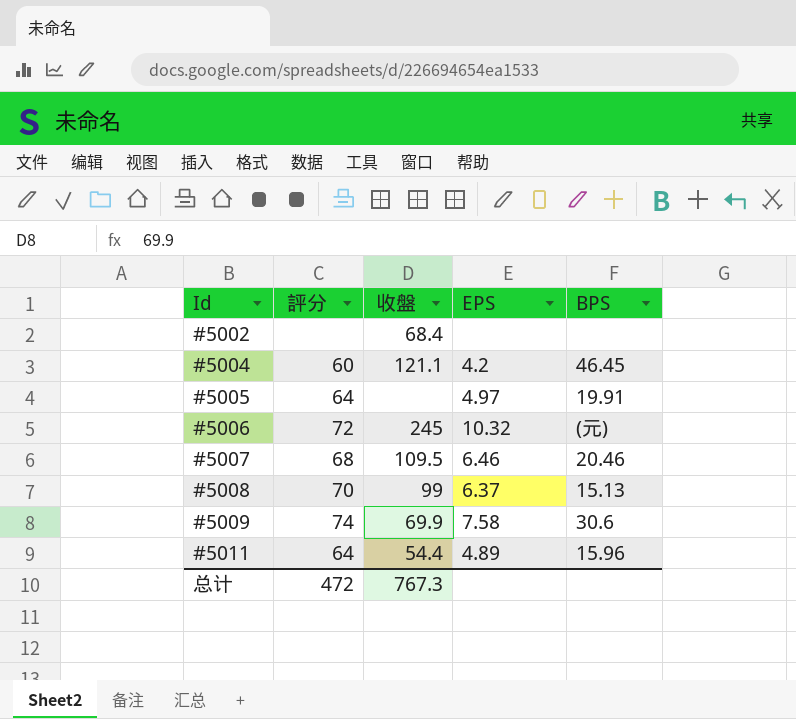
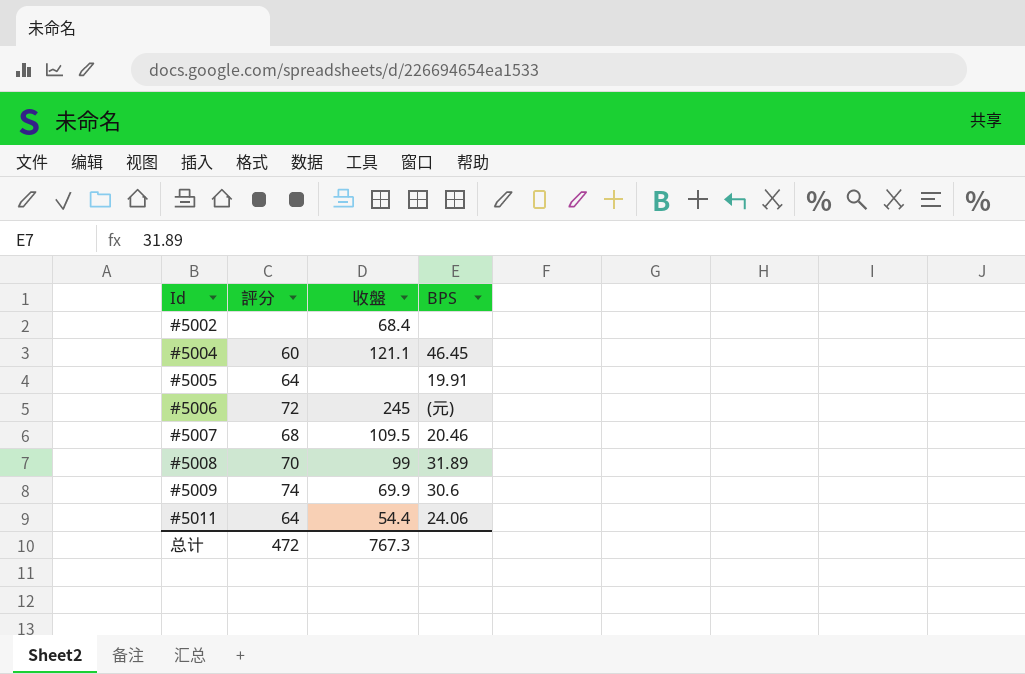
column EPS | position: 4 -> none
#5008 | BPS: 15.13 -> 31.89
#5011 | BPS: 15.96 -> 24.06

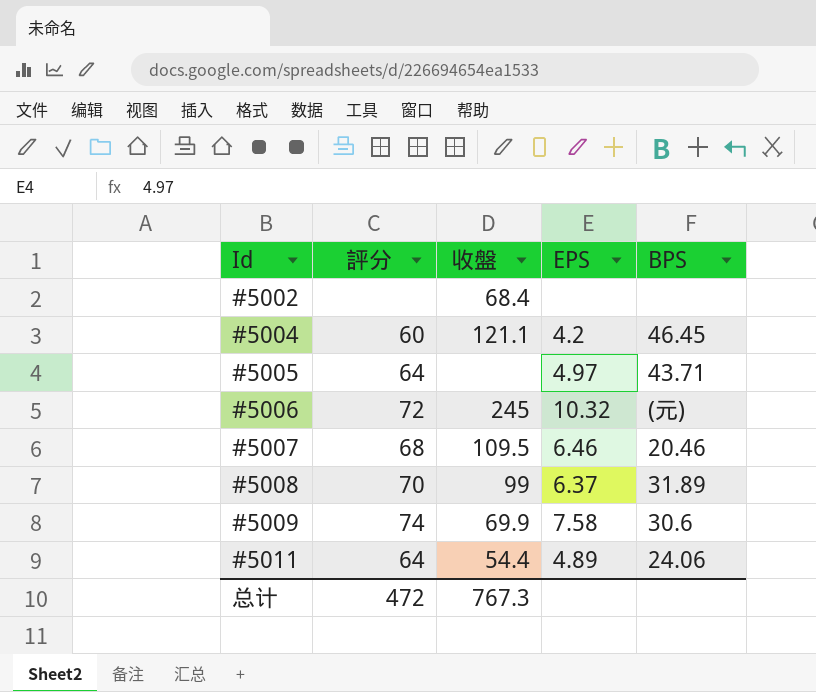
column EPS | position: none -> 4
#5005 | BPS: 19.91 -> 43.71

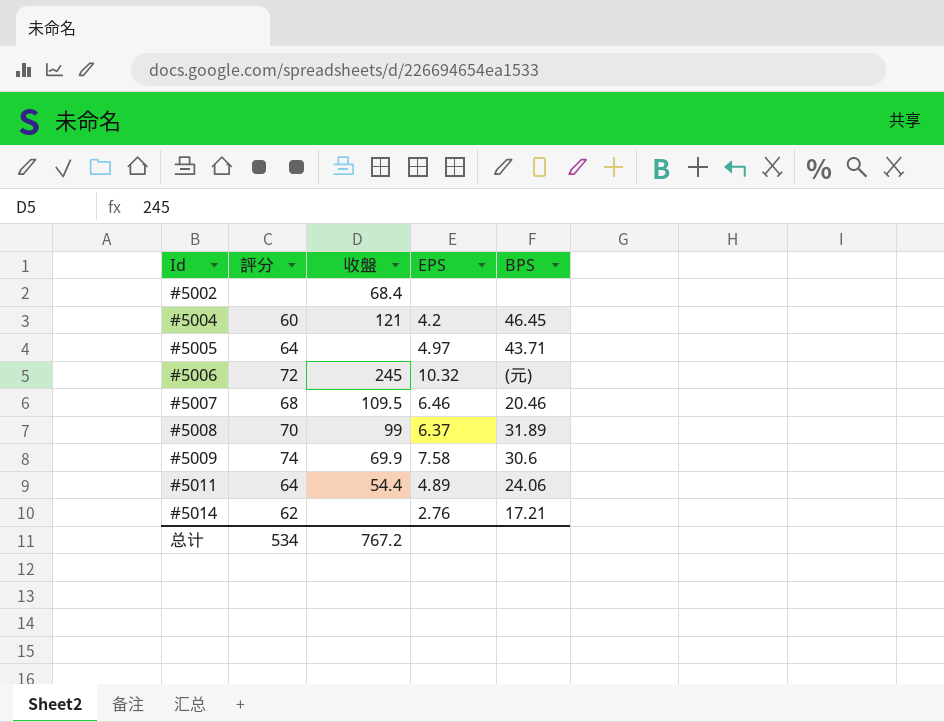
#5004 | 收盤: 121.1 -> 121
row #5014: none -> 62 | none | 2.76 | 17.21
总计 | 評分: 472 -> 534
总计 | 收盤: 767.3 -> 767.2

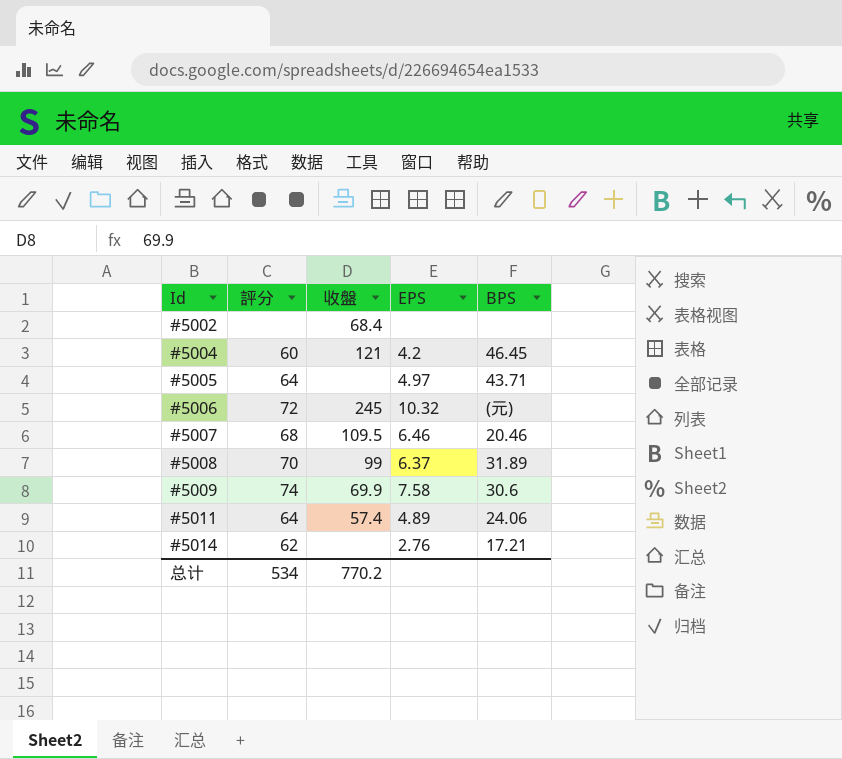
#5011 | 收盤: 54.4 -> 57.4
总计 | 收盤: 767.2 -> 770.2

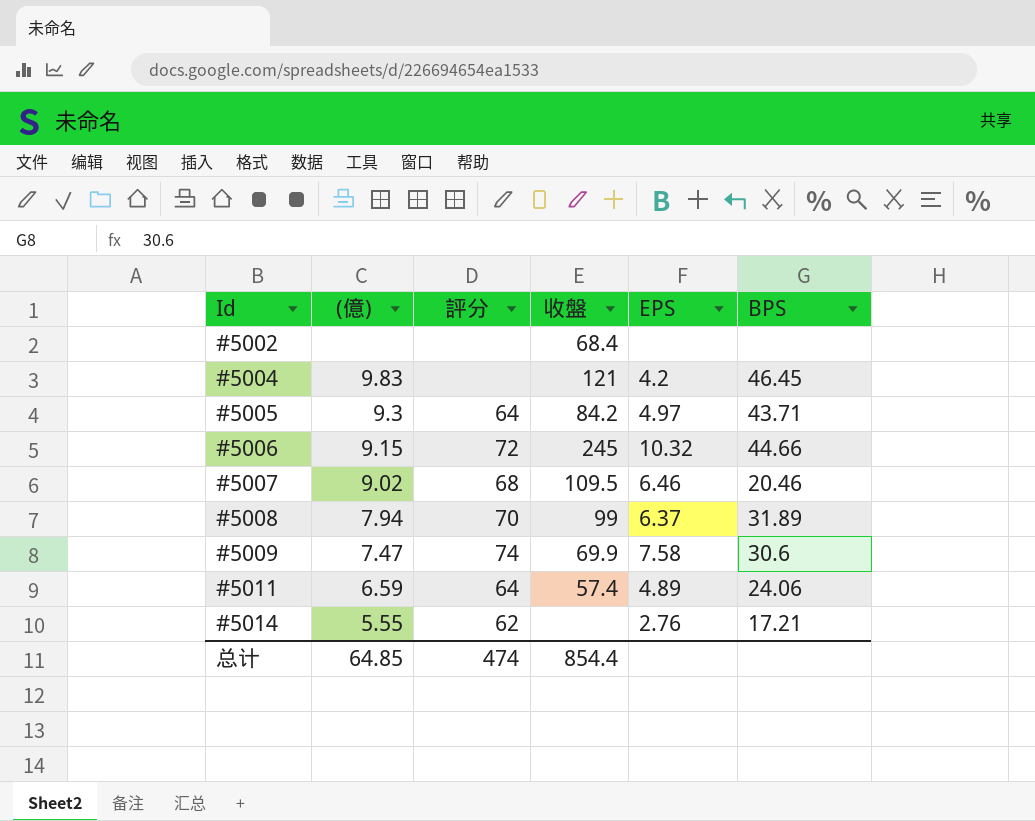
column (億) | position: none -> 2
#5004 | 評分: 60 -> none
#5005 | 收盤: none -> 84.2
#5006 | BPS: (元) -> 44.66
总计 | 評分: 534 -> 474
总计 | 收盤: 770.2 -> 854.4

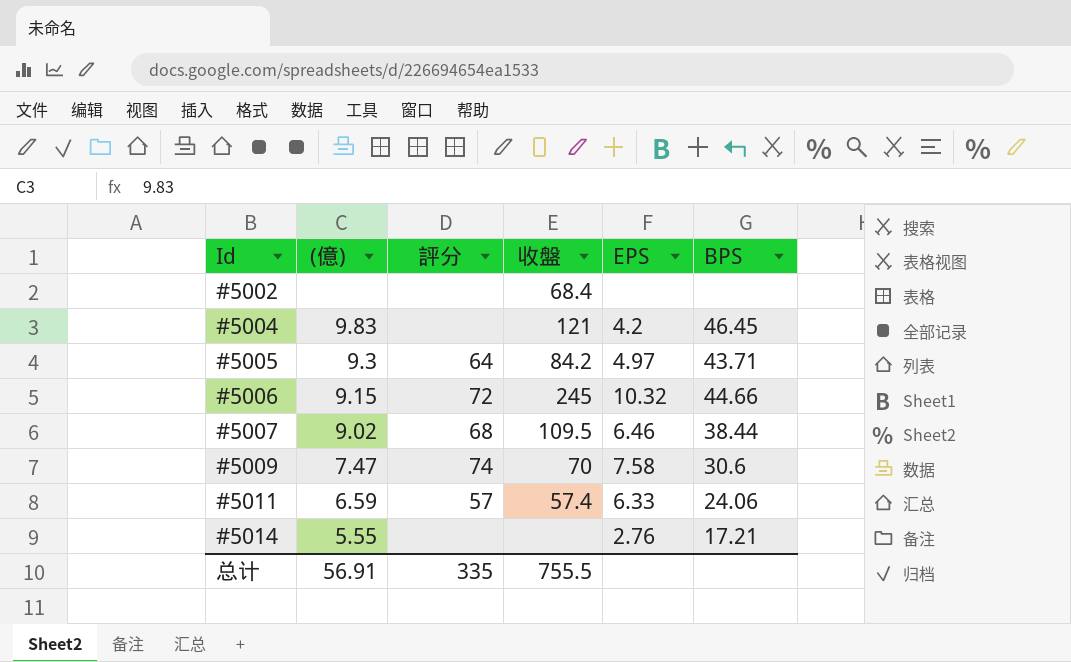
row #5008: 7.94 | 70 | 99 | 6.37 | 31.89 -> none
#5007 | BPS: 20.46 -> 38.44
#5009 | 收盤: 69.9 -> 70
#5011 | 評分: 64 -> 57
#5011 | EPS: 4.89 -> 6.33
#5014 | 評分: 62 -> none
总计 | (億): 64.85 -> 56.91
总计 | 評分: 474 -> 335
总计 | 收盤: 854.4 -> 755.5

